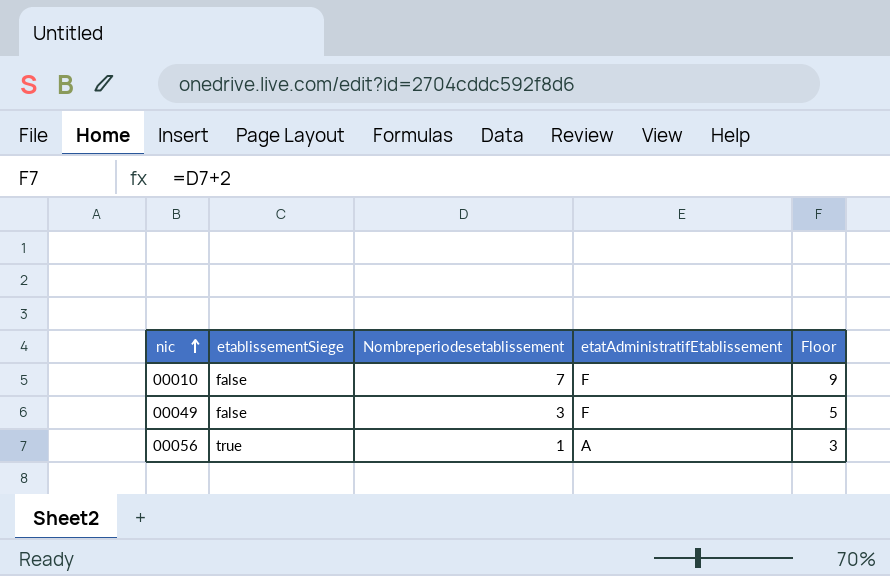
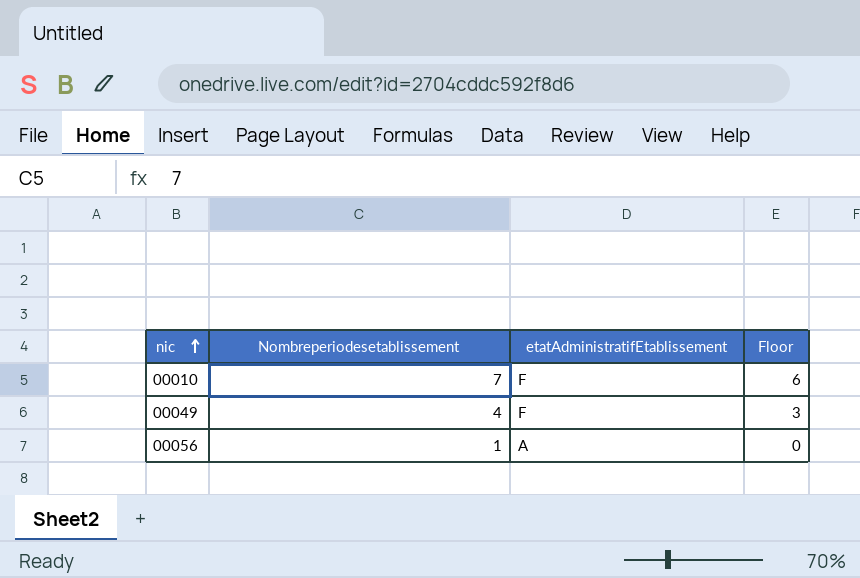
column etablissementSiege | position: 2 -> none
column Floor | formula: [Nombreperiodesetablissement] + 2 -> [Nombreperiodesetablissement] - 1
00049 | Nombreperiodesetablissement: 3 -> 4

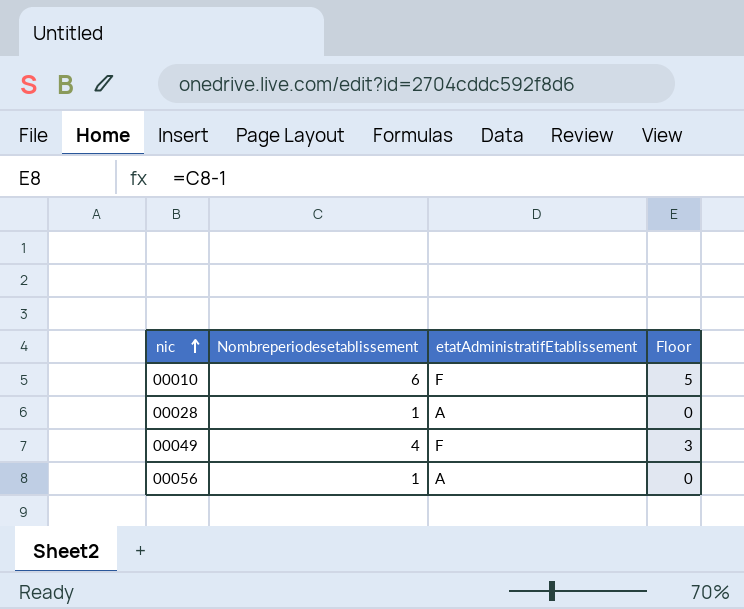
00010 | Nombreperiodesetablissement: 7 -> 6
00010 | Floor: 6 -> 5
row 00028: none -> 1 | A | 0

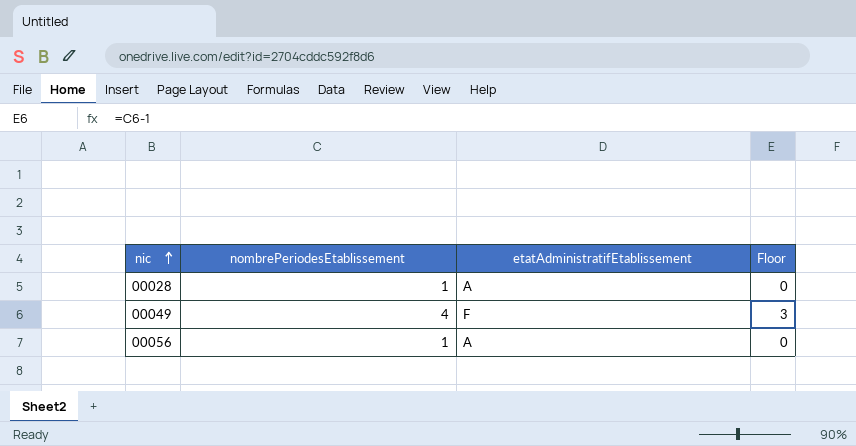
column name: Nombreperiodesetablissement -> nombrePeriodesEtablissement
row 00010: 6 | F | 5 -> none

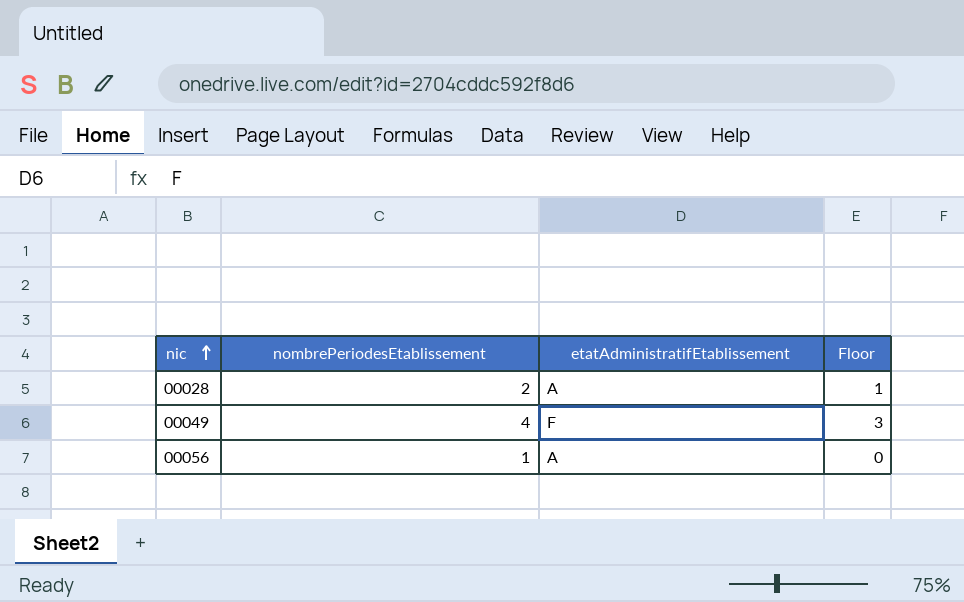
00028 | nombrePeriodesEtablissement: 1 -> 2
00028 | Floor: 0 -> 1

